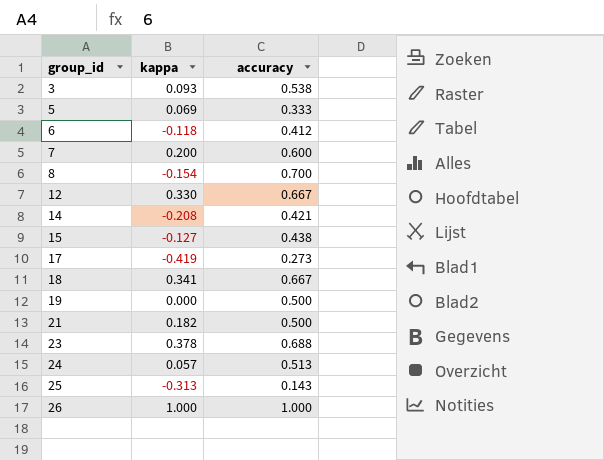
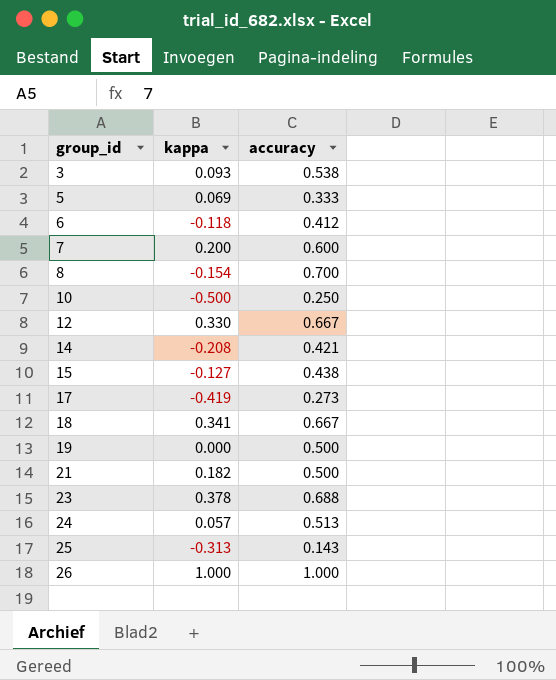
row 10: none -> -0.500 | 0.250

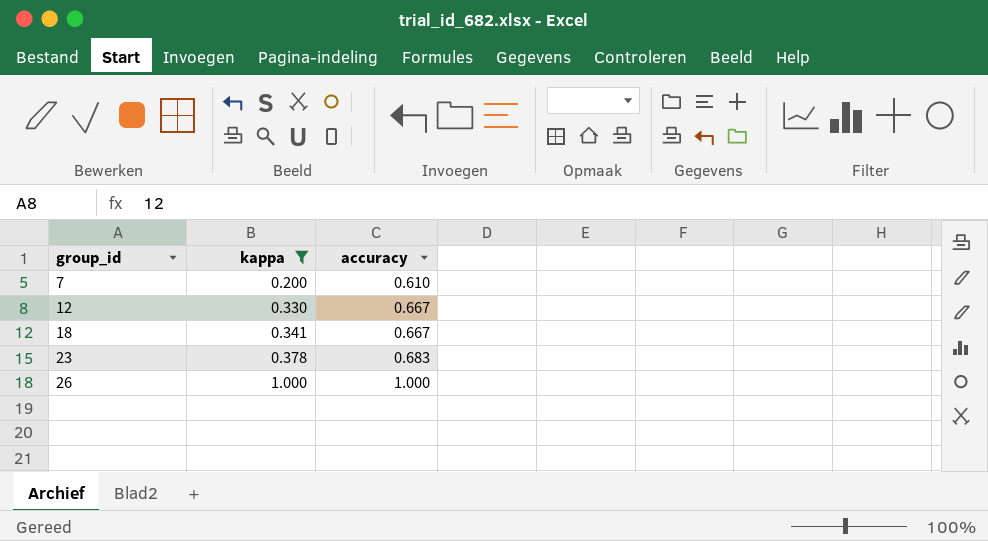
filter: none -> kappa >= 0.200
7 | accuracy: 0.600 -> 0.610
23 | accuracy: 0.688 -> 0.683

